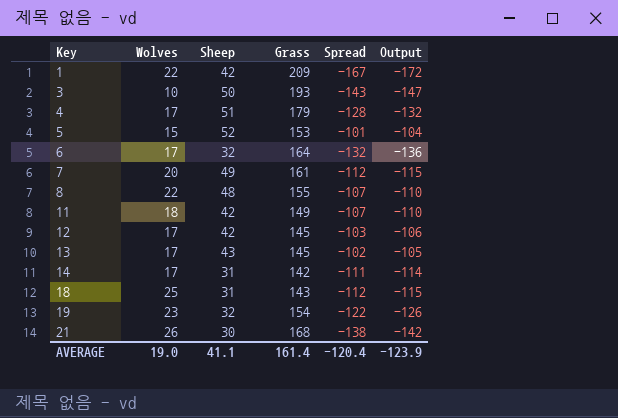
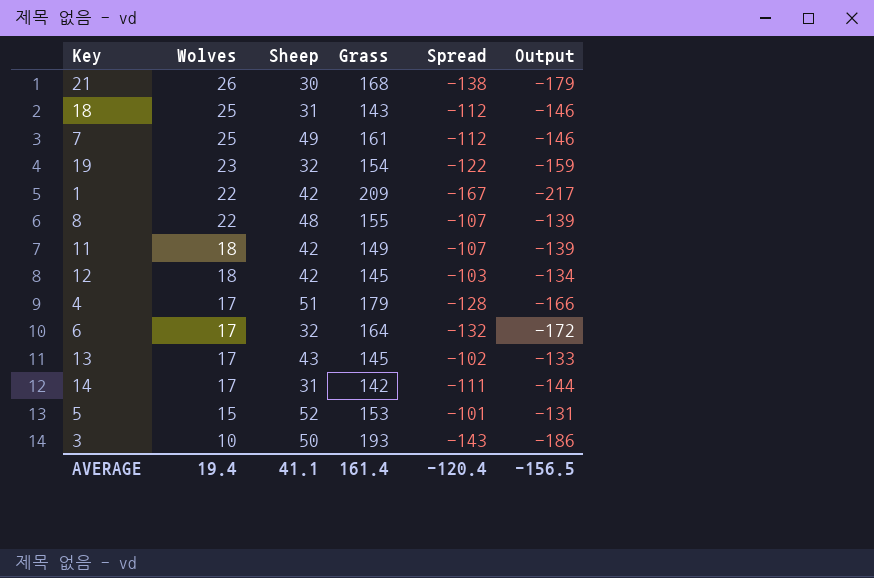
row order: Key ascending -> Wolves descending
column Output | formula: [Spread] * 1.03 -> [Spread] * 1.3
7 | Wolves: 20 -> 25
12 | Wolves: 17 -> 18
AVERAGE | Wolves: 19.0 -> 19.4
AVERAGE | Output: -123.9 -> -156.5

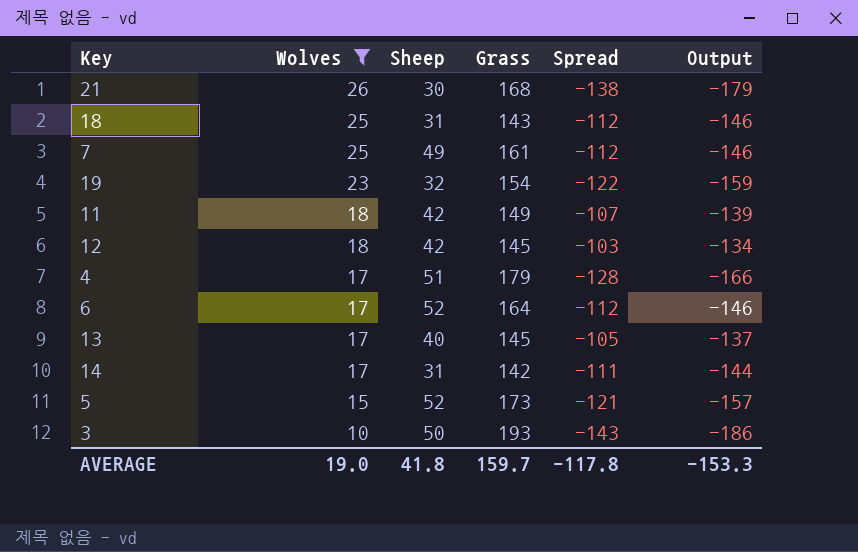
filter: none -> Wolves != 22
6 | Sheep: 32 -> 52
6 | Spread: -132 -> -112
6 | Output: -172 -> -146
13 | Sheep: 43 -> 40
13 | Spread: -102 -> -105
13 | Output: -133 -> -137
5 | Grass: 153 -> 173
5 | Spread: -101 -> -121
5 | Output: -131 -> -157
AVERAGE | Wolves: 19.4 -> 19.0
AVERAGE | Sheep: 41.1 -> 41.8
AVERAGE | Grass: 161.4 -> 159.7
AVERAGE | Spread: -120.4 -> -117.8
AVERAGE | Output: -156.5 -> -153.3

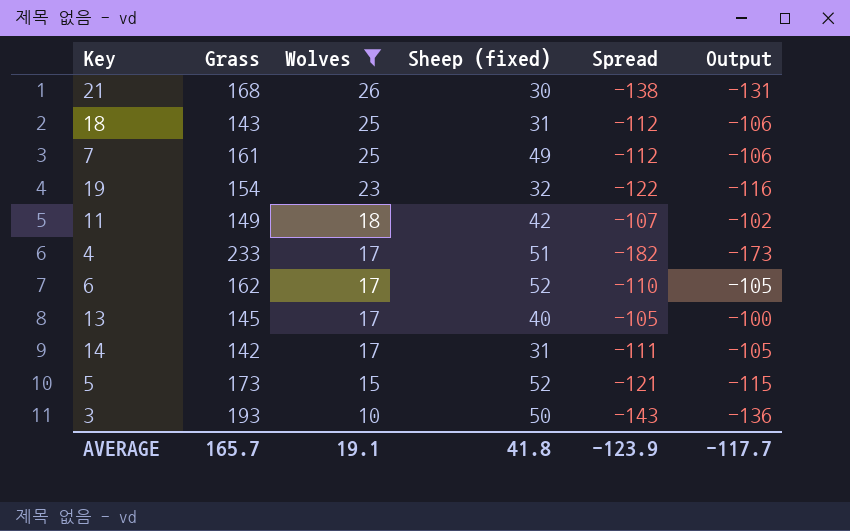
column Grass | position: 4 -> 2
column name: Sheep -> Sheep (fixed)
column Output | formula: [Spread] * 1.3 -> [Spread] * 0.95
row 12: 18 | 42 | 145 | -103 | -134 -> none
4 | Grass: 179 -> 233
4 | Spread: -128 -> -182
6 | Grass: 164 -> 162
6 | Spread: -112 -> -110
AVERAGE | Grass: 159.7 -> 165.7
AVERAGE | Wolves: 19.0 -> 19.1
AVERAGE | Spread: -117.8 -> -123.9
AVERAGE | Output: -153.3 -> -117.7

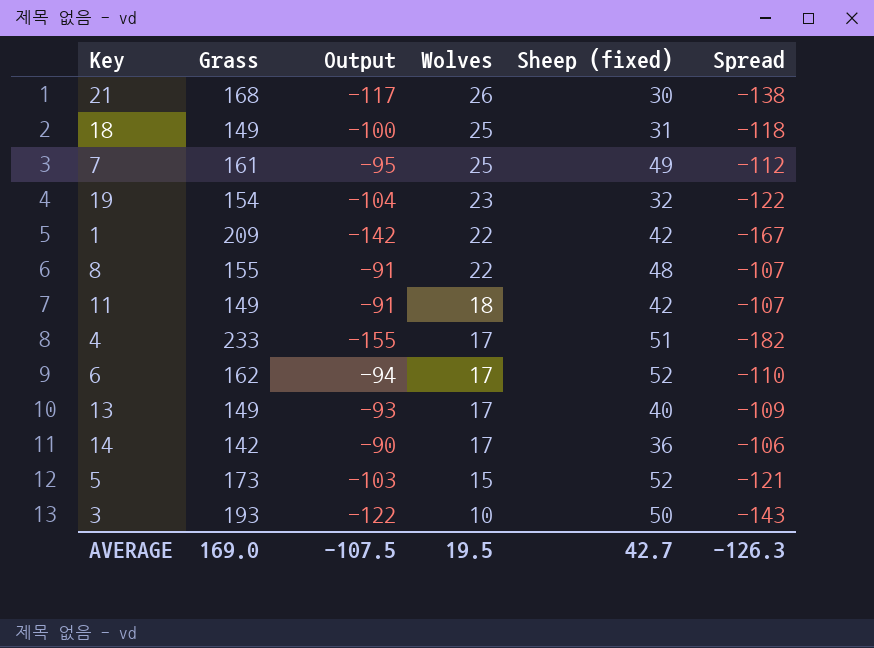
filter: Wolves != 22 -> none
column Output | formula: [Spread] * 0.95 -> [Spread] * 0.85
column Output | position: 6 -> 3
18 | Grass: 143 -> 149
18 | Spread: -112 -> -118
13 | Grass: 145 -> 149
13 | Spread: -105 -> -109
14 | Sheep (fixed): 31 -> 36
14 | Spread: -111 -> -106
AVERAGE | Grass: 165.7 -> 169.0
AVERAGE | Output: -117.7 -> -107.5
AVERAGE | Wolves: 19.1 -> 19.5
AVERAGE | Sheep (fixed): 41.8 -> 42.7
AVERAGE | Spread: -123.9 -> -126.3

